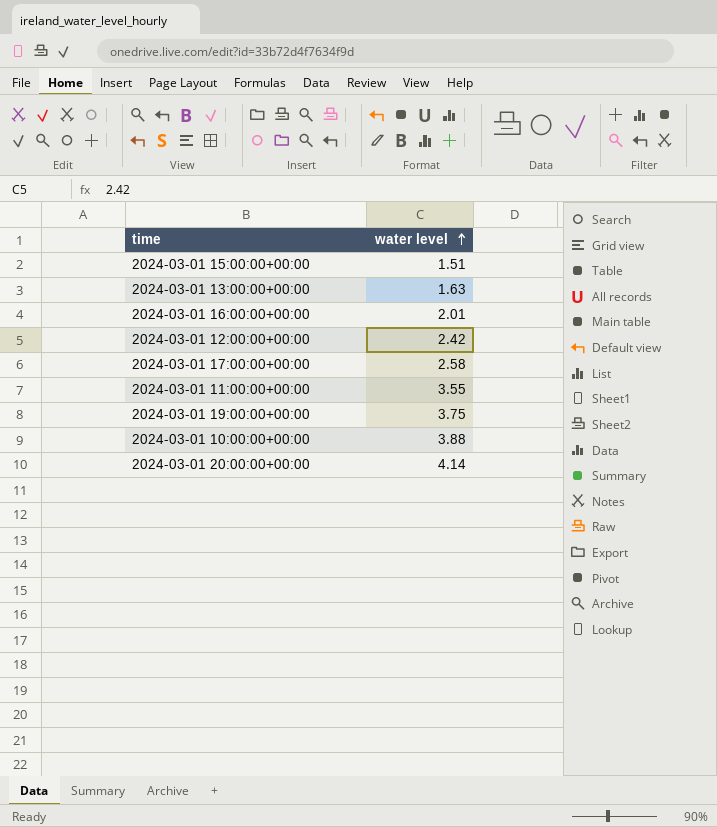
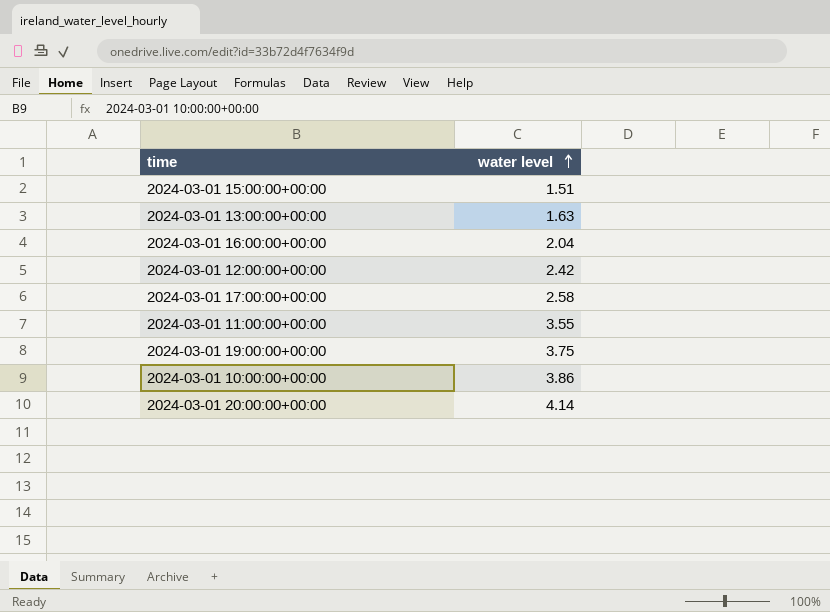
2024-03-01 16:00:00+00:00 | water level: 2.01 -> 2.04
2024-03-01 10:00:00+00:00 | water level: 3.88 -> 3.86

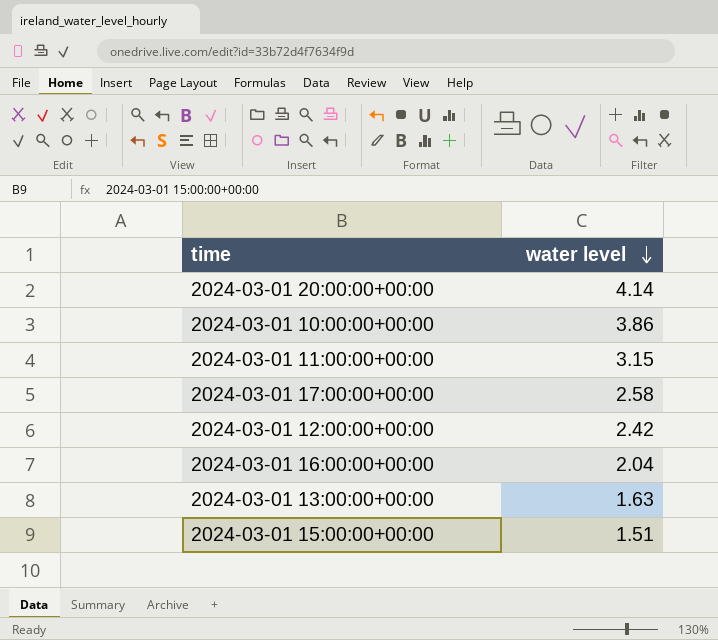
row order: water level ascending -> water level descending
row 2024-03-01 19:00:00+00:00: 3.75 -> none
2024-03-01 11:00:00+00:00 | water level: 3.55 -> 3.15

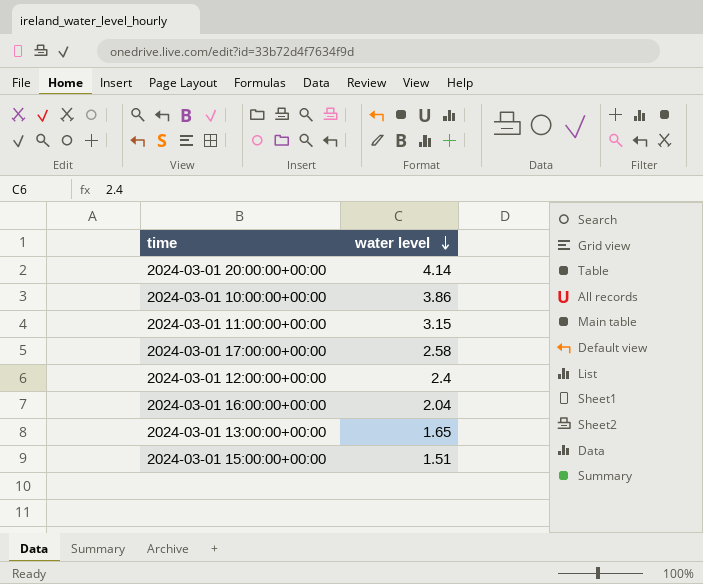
2024-03-01 12:00:00+00:00 | water level: 2.42 -> 2.4
2024-03-01 13:00:00+00:00 | water level: 1.63 -> 1.65

